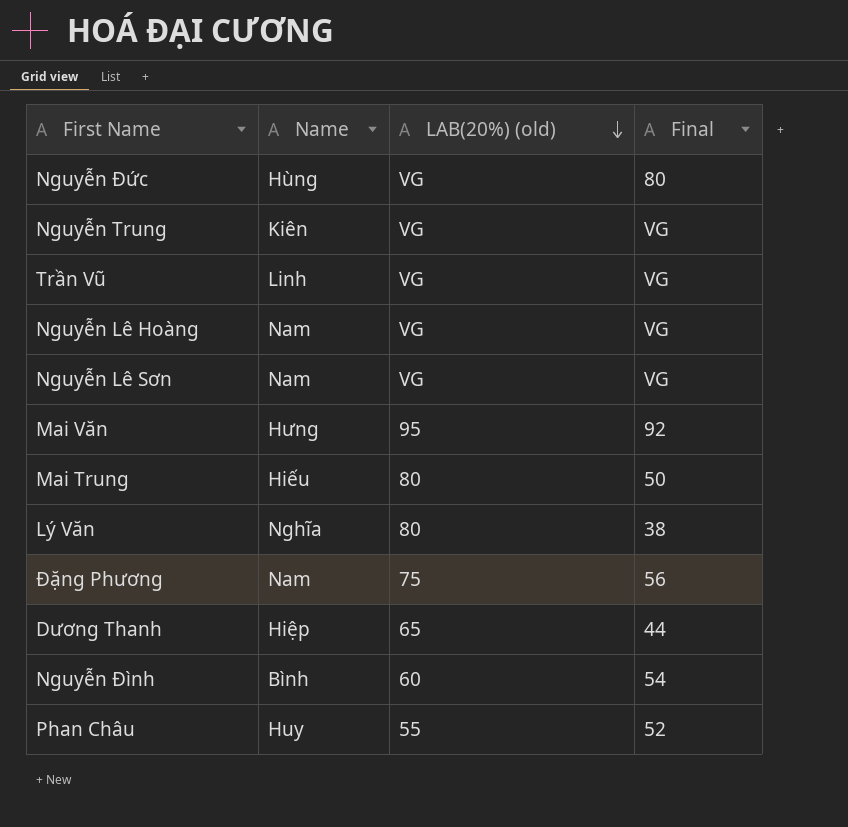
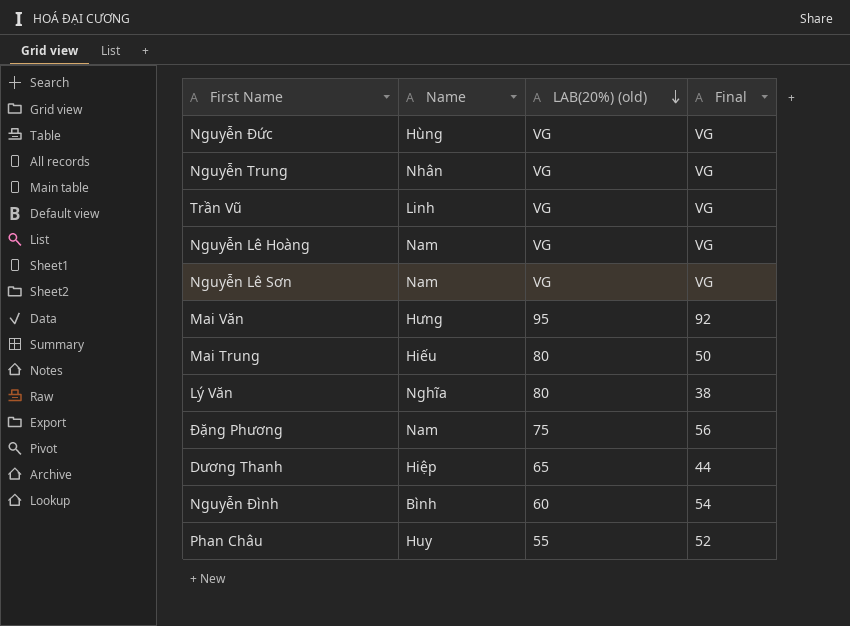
Nguyễn Đức | Final: 80 -> VG
Nguyễn Trung | Name: Kiên -> Nhân

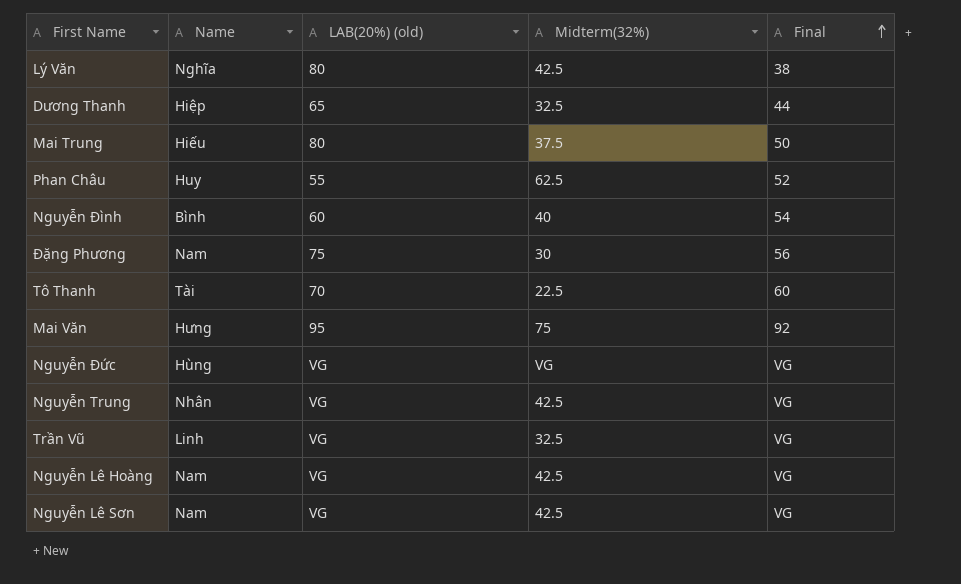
row order: LAB(20%) (old) descending -> Final ascending
column Midterm(32%) | position: none -> 4
row Tô Thanh: none -> Tài | 70 | 22.5 | 60

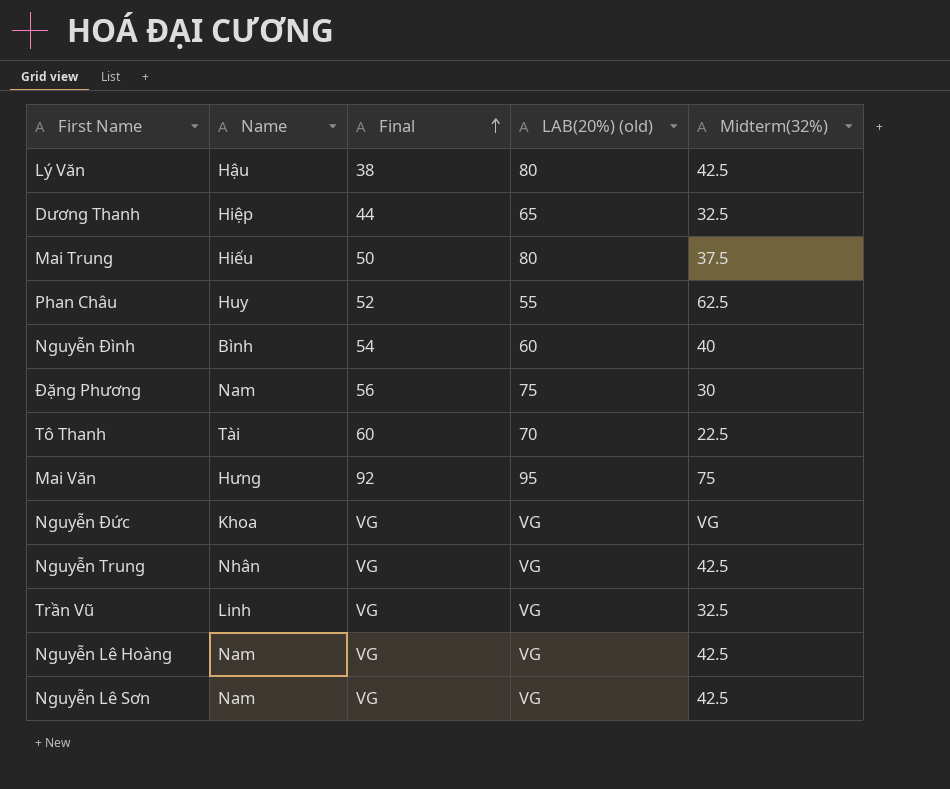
column Final | position: 5 -> 3
Lý Văn | Name: Nghĩa -> Hậu
Nguyễn Đức | Name: Hùng -> Khoa

